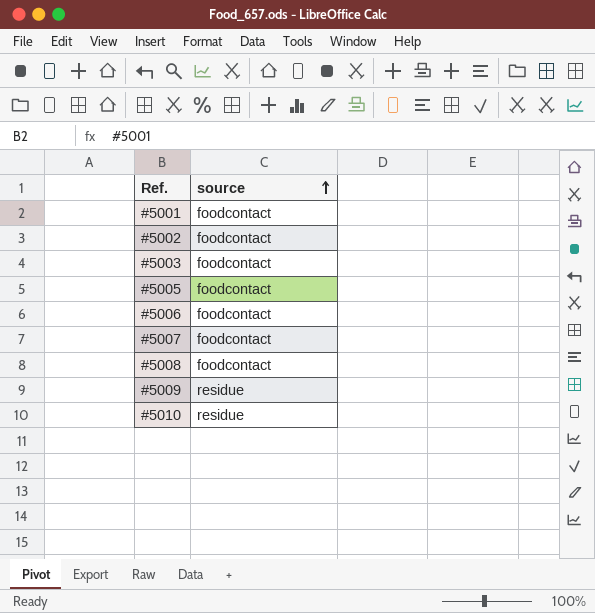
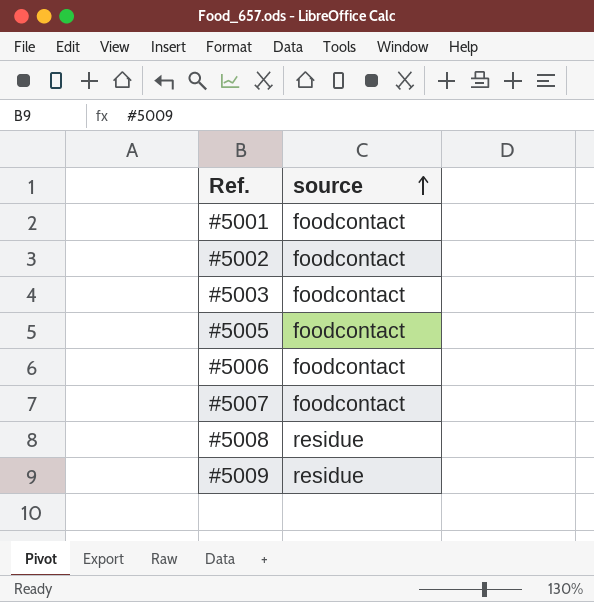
row #5010: residue -> none
#5008 | source: foodcontact -> residue

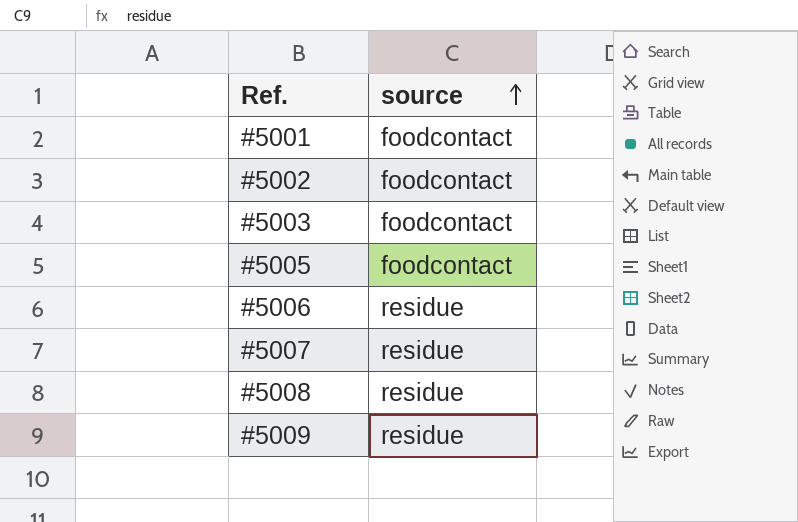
#5006 | source: foodcontact -> residue
#5007 | source: foodcontact -> residue

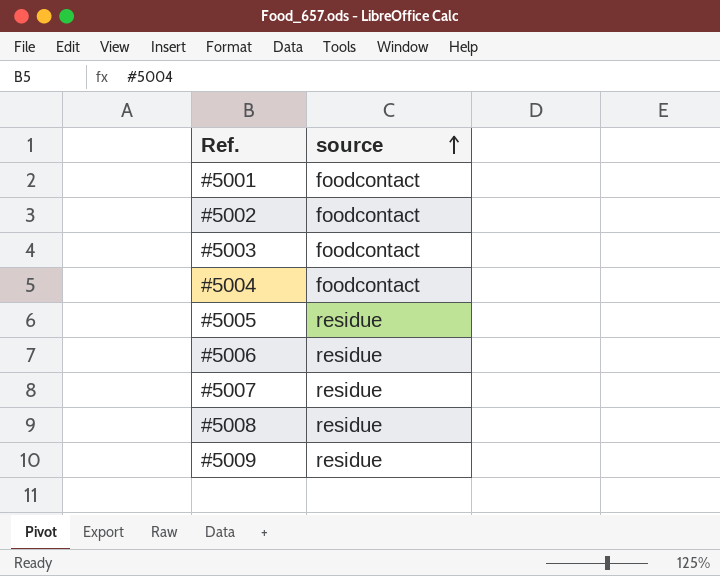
row #5004: none -> foodcontact
#5005 | source: foodcontact -> residue

